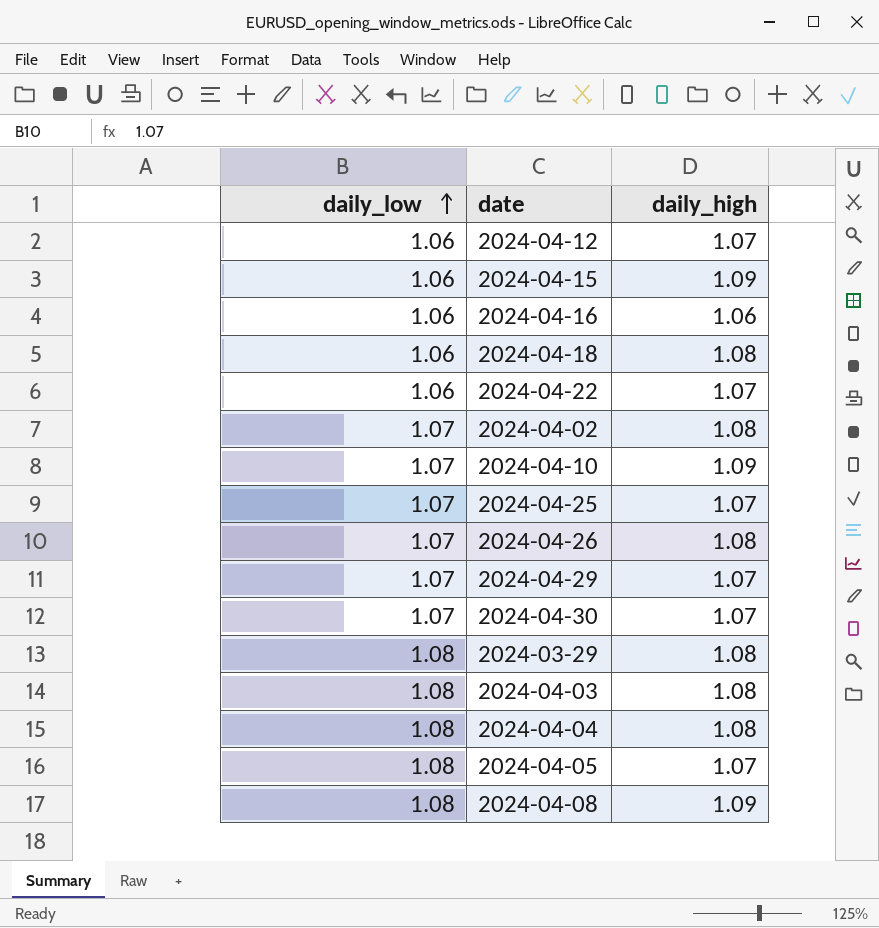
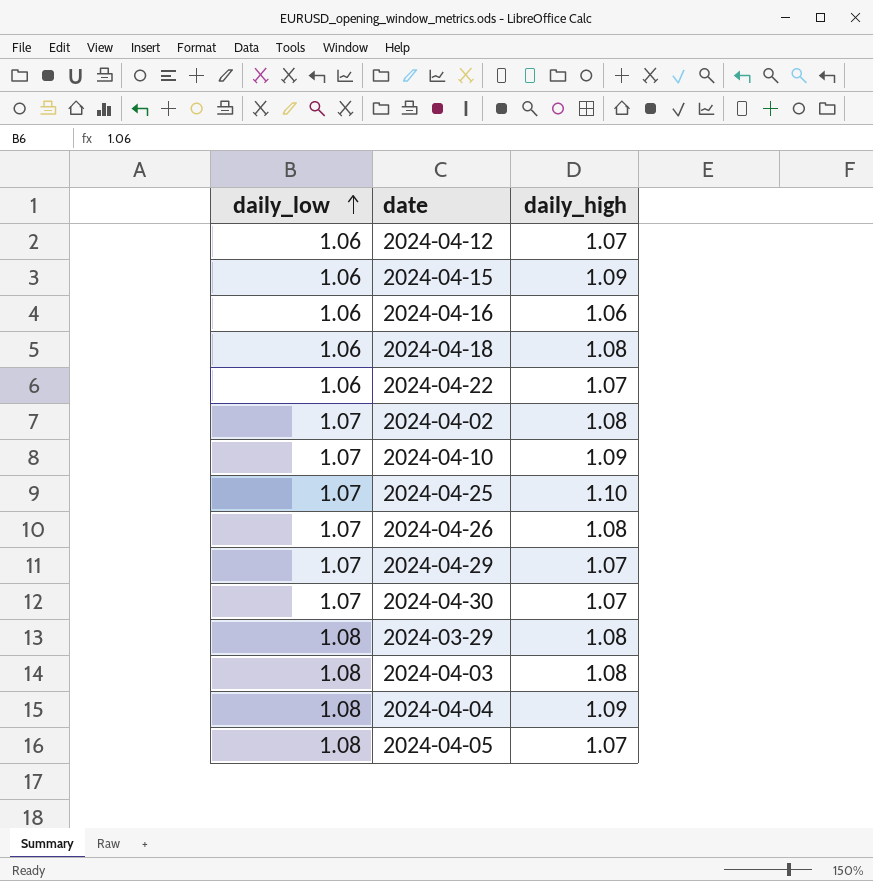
row 2024-04-08: 1.08 | 1.09 -> none
2024-04-25 | daily_high: 1.07 -> 1.10
2024-04-04 | daily_high: 1.08 -> 1.09

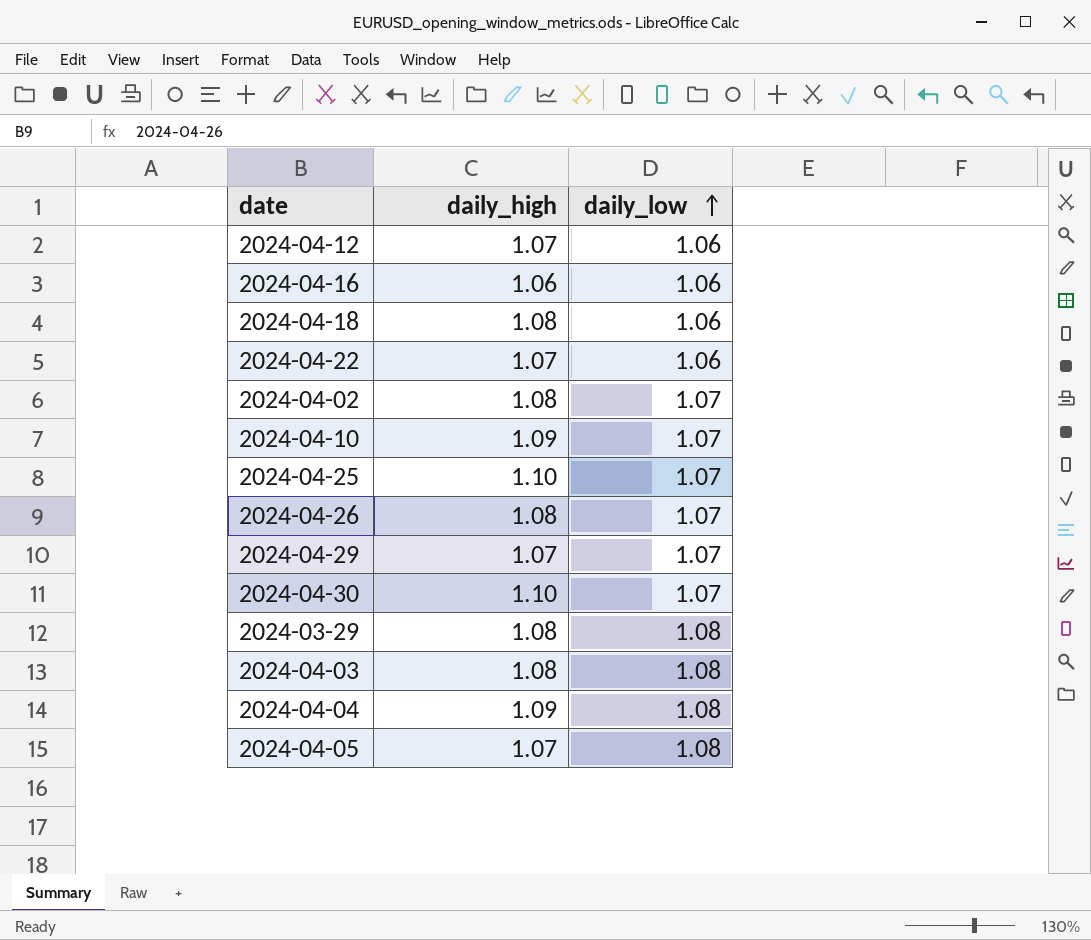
column daily_low | position: 1 -> 3
row 2024-04-15: 1.06 | 1.09 -> none
2024-04-30 | daily_high: 1.07 -> 1.10

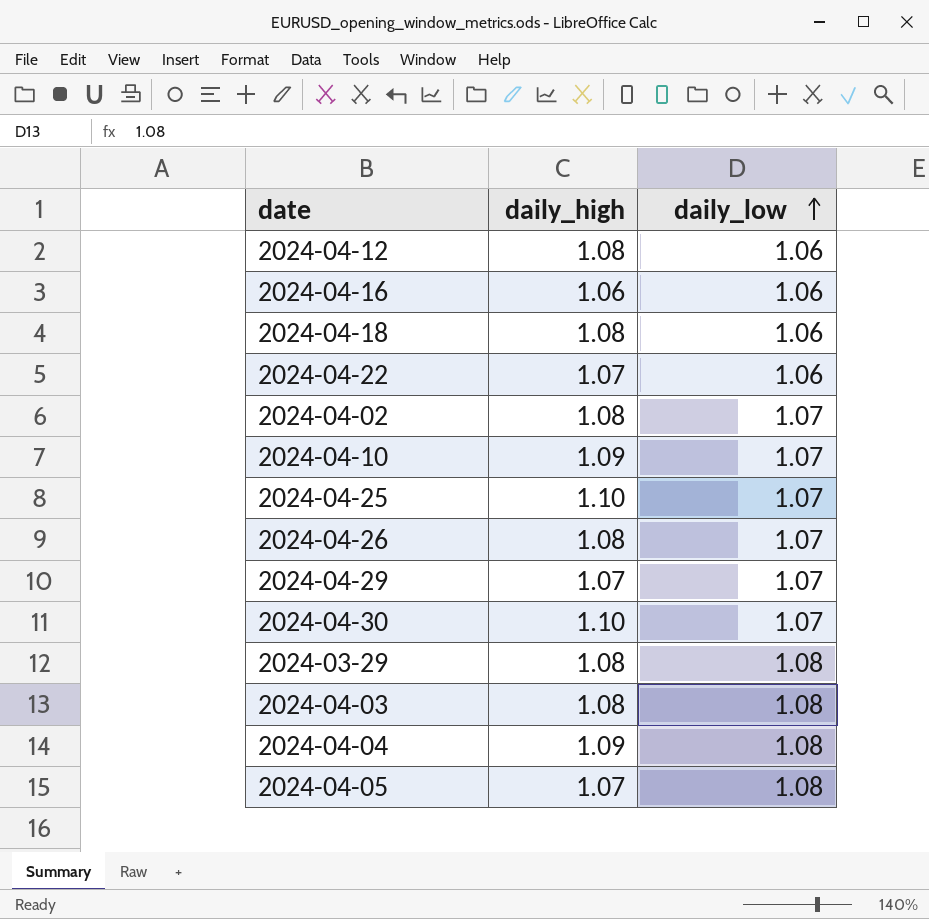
2024-04-12 | daily_high: 1.07 -> 1.08

